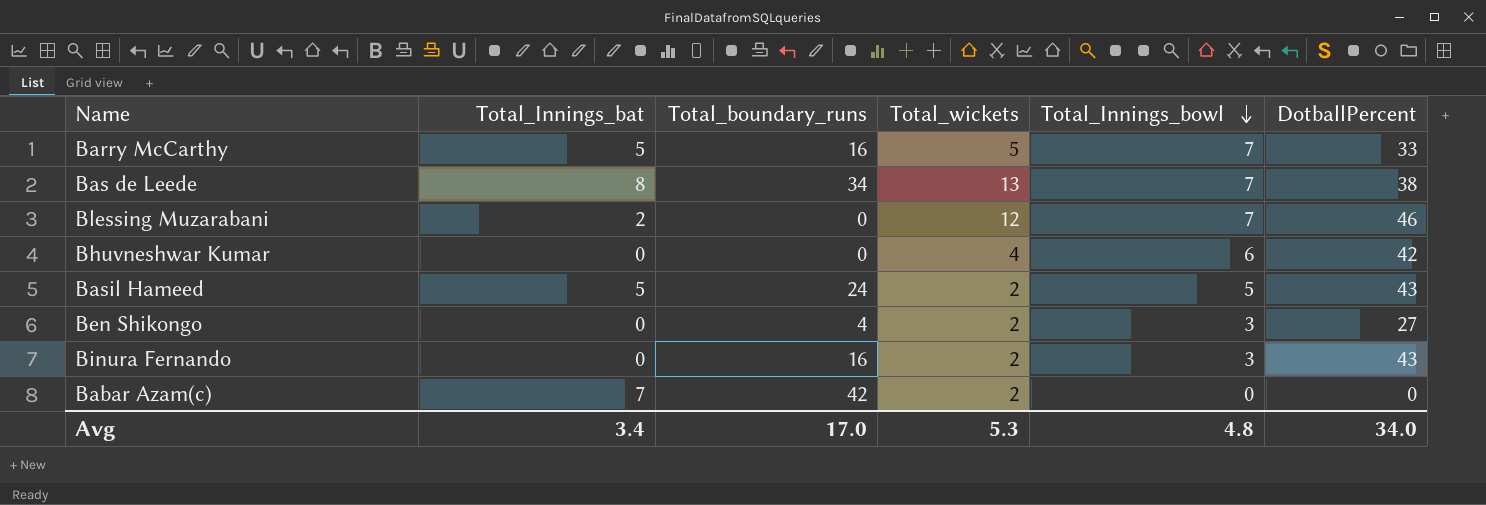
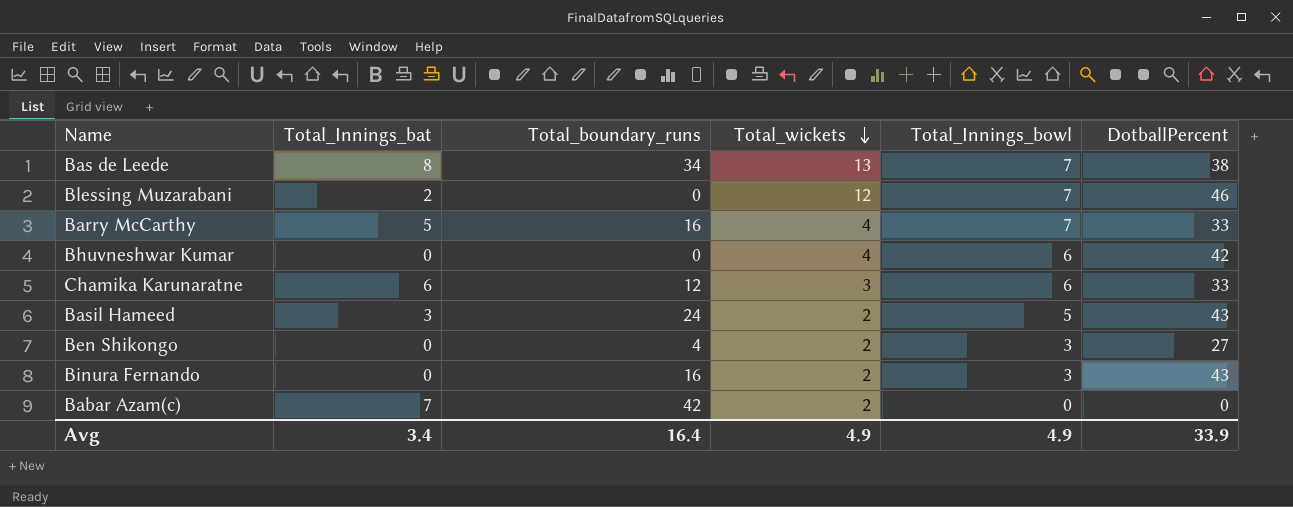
row order: Total_Innings_bowl descending -> Total_wickets descending
Barry McCarthy | Total_wickets: 5 -> 4
row Chamika Karunaratne: none -> 6 | 12 | 3 | 6 | 33
Basil Hameed | Total_Innings_bat: 5 -> 3
Avg | Total_boundary_runs: 17.0 -> 16.4
Avg | Total_wickets: 5.3 -> 4.9
Avg | Total_Innings_bowl: 4.8 -> 4.9
Avg | DotballPercent: 34.0 -> 33.9

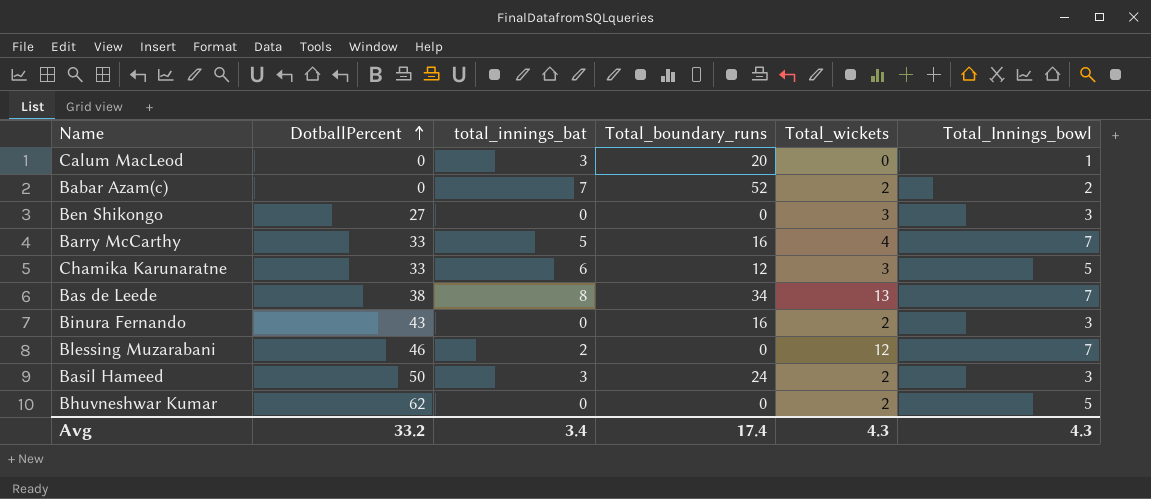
row order: Total_wickets descending -> DotballPercent ascending
column DotballPercent | position: 6 -> 2
column name: Total_Innings_bat -> total_innings_bat
row Calum MacLeod: none -> 0 | 3 | 20 | 0 | 1
Babar Azam(c) | Total_boundary_runs: 42 -> 52
Babar Azam(c) | Total_Innings_bowl: 0 -> 2
Ben Shikongo | Total_boundary_runs: 4 -> 0
Ben Shikongo | Total_wickets: 2 -> 3
Chamika Karunaratne | Total_Innings_bowl: 6 -> 5
Basil Hameed | DotballPercent: 43 -> 50
Basil Hameed | Total_Innings_bowl: 5 -> 3
Bhuvneshwar Kumar | DotballPercent: 42 -> 62
Bhuvneshwar Kumar | Total_wickets: 4 -> 2
Bhuvneshwar Kumar | Total_Innings_bowl: 6 -> 5
Avg | DotballPercent: 33.9 -> 33.2
Avg | Total_boundary_runs: 16.4 -> 17.4
Avg | Total_wickets: 4.9 -> 4.3
Avg | Total_Innings_bowl: 4.9 -> 4.3

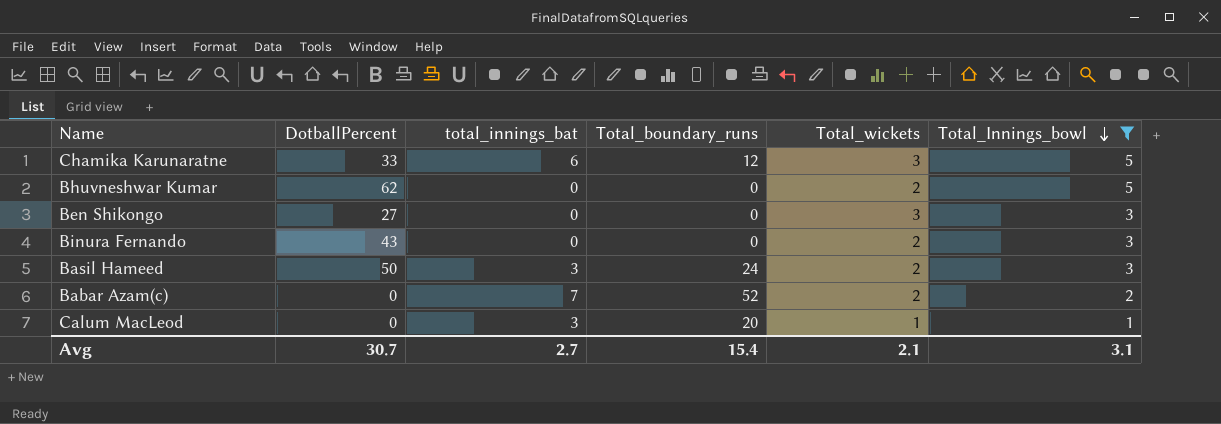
filter: none -> Total_Innings_bowl != 7
row order: DotballPercent ascending -> Total_Innings_bowl descending
Binura Fernando | Total_boundary_runs: 16 -> 0
Calum MacLeod | Total_wickets: 0 -> 1
Avg | DotballPercent: 33.2 -> 30.7
Avg | total_innings_bat: 3.4 -> 2.7
Avg | Total_boundary_runs: 17.4 -> 15.4
Avg | Total_wickets: 4.3 -> 2.1
Avg | Total_Innings_bowl: 4.3 -> 3.1

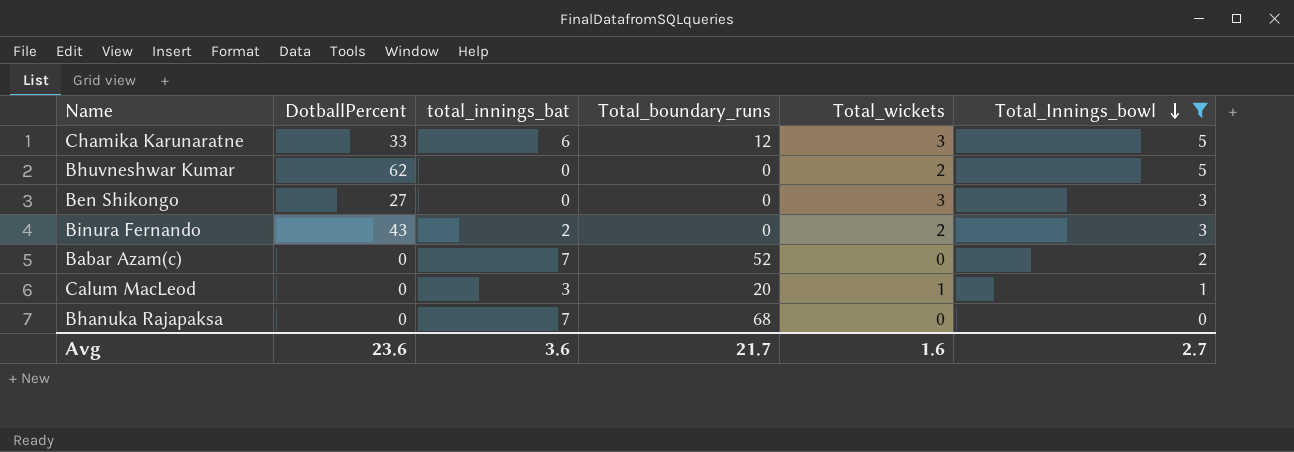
row Basil Hameed: 50 | 3 | 24 | 2 | 3 -> none
Binura Fernando | total_innings_bat: 0 -> 2
Babar Azam(c) | Total_wickets: 2 -> 0
row Bhanuka Rajapaksa: none -> 0 | 7 | 68 | 0 | 0
Avg | DotballPercent: 30.7 -> 23.6
Avg | total_innings_bat: 2.7 -> 3.6
Avg | Total_boundary_runs: 15.4 -> 21.7
Avg | Total_wickets: 2.1 -> 1.6
Avg | Total_Innings_bowl: 3.1 -> 2.7

